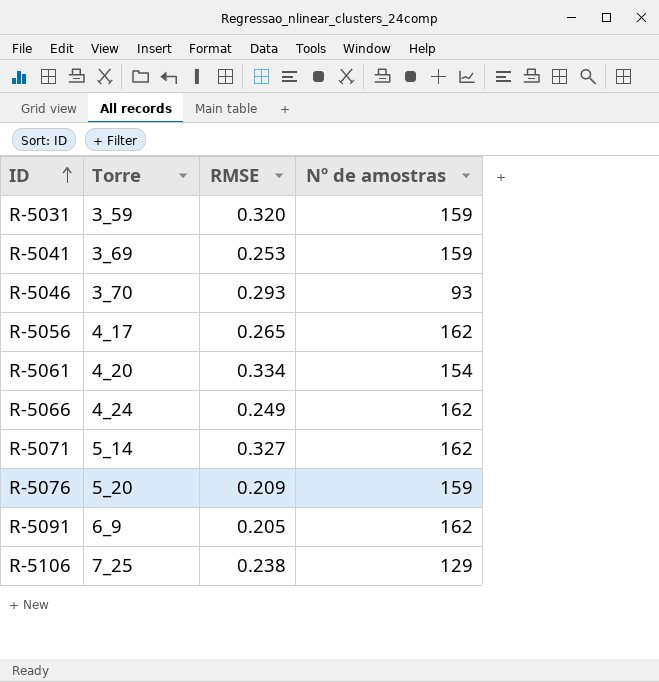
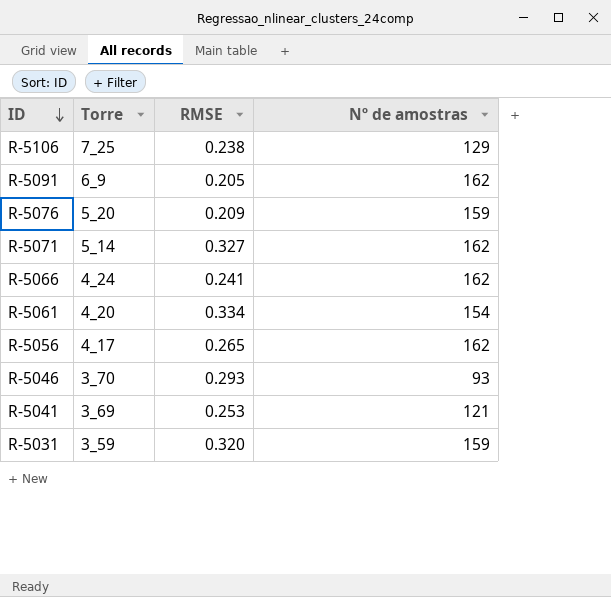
row order: ID ascending -> ID descending
R-5066 | RMSE: 0.249 -> 0.241
R-5041 | Nº de amostras: 159 -> 121

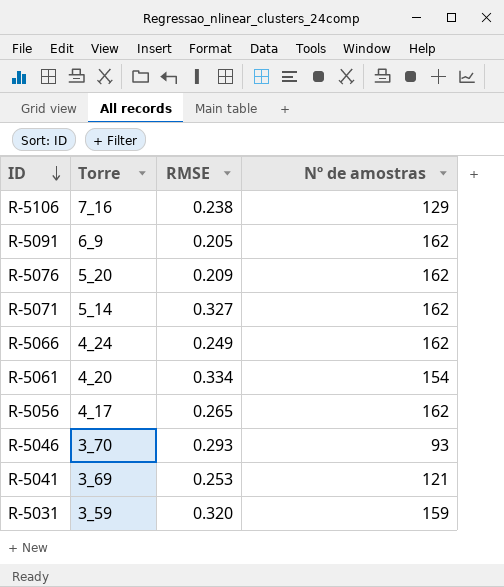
R-5106 | Torre: 7_25 -> 7_16
R-5076 | Nº de amostras: 159 -> 162
R-5066 | RMSE: 0.241 -> 0.249

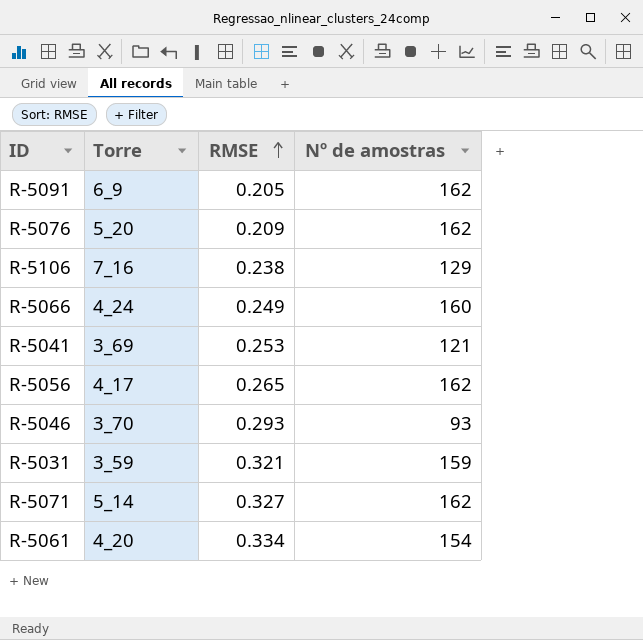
row order: ID descending -> RMSE ascending
R-5066 | Nº de amostras: 162 -> 160
R-5031 | RMSE: 0.320 -> 0.321

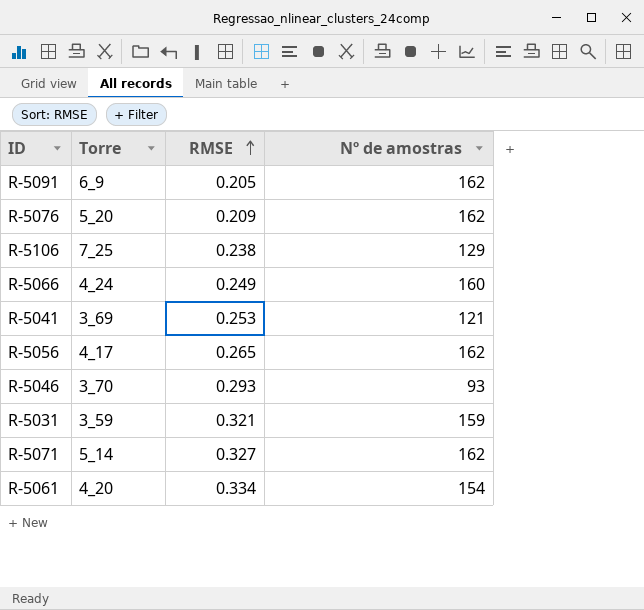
R-5106 | Torre: 7_16 -> 7_25

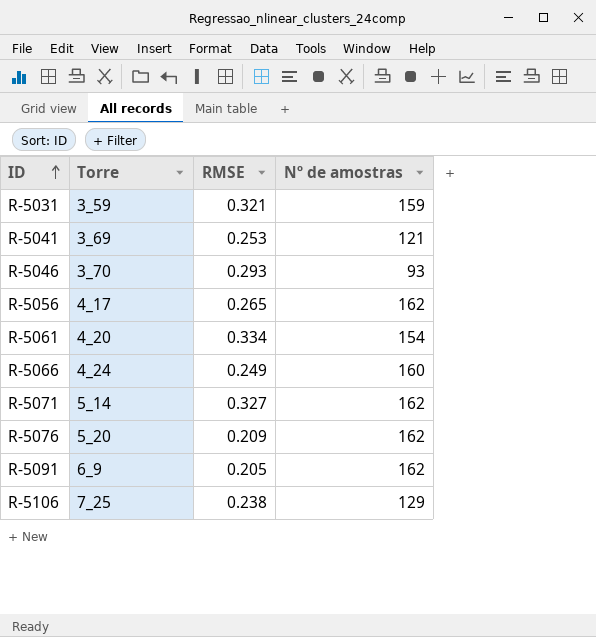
row order: RMSE ascending -> ID ascending

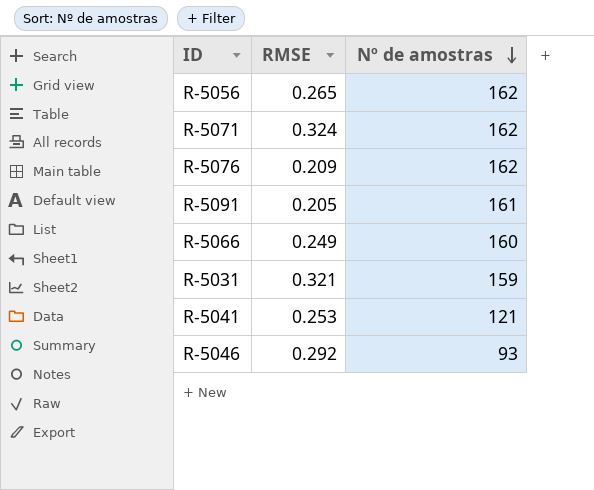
row order: ID ascending -> Nº de amostras descending
column Torre | position: 2 -> none
row R-5061: 4_20 | 0.334 | 154 -> none
row R-5106: 7_25 | 0.238 | 129 -> none
R-5071 | RMSE: 0.327 -> 0.324
R-5091 | Nº de amostras: 162 -> 161
R-5046 | RMSE: 0.293 -> 0.292

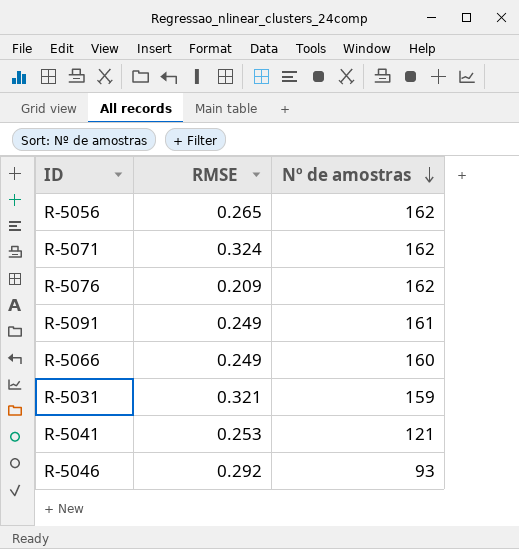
R-5091 | RMSE: 0.205 -> 0.249

